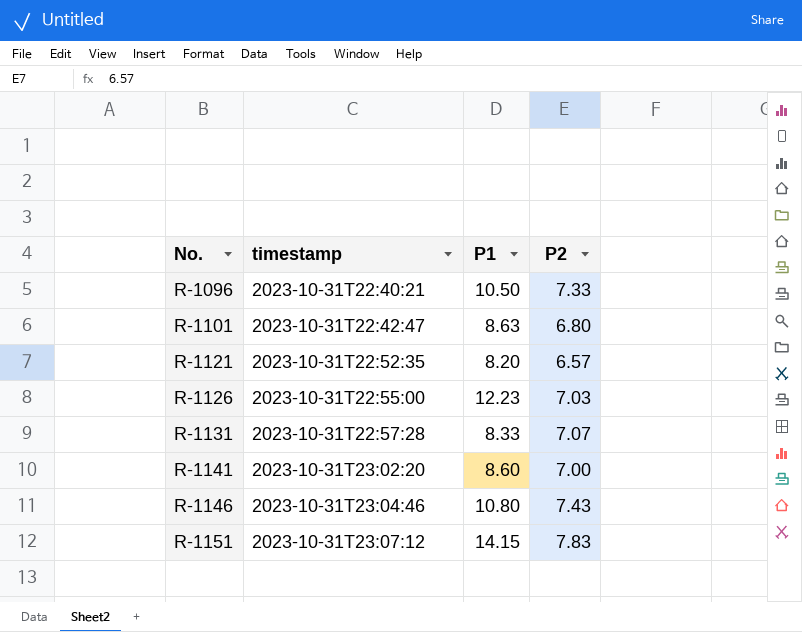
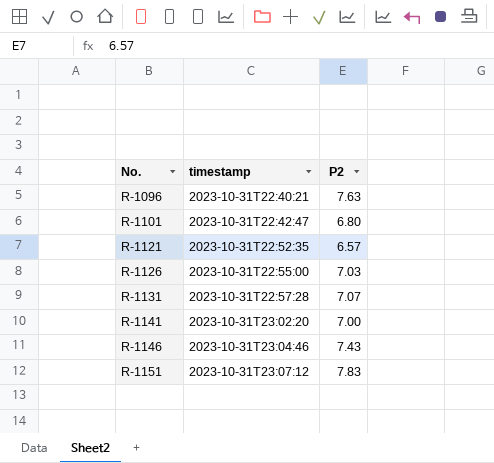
column P1 | position: 3 -> none
R-1096 | P2: 7.33 -> 7.63

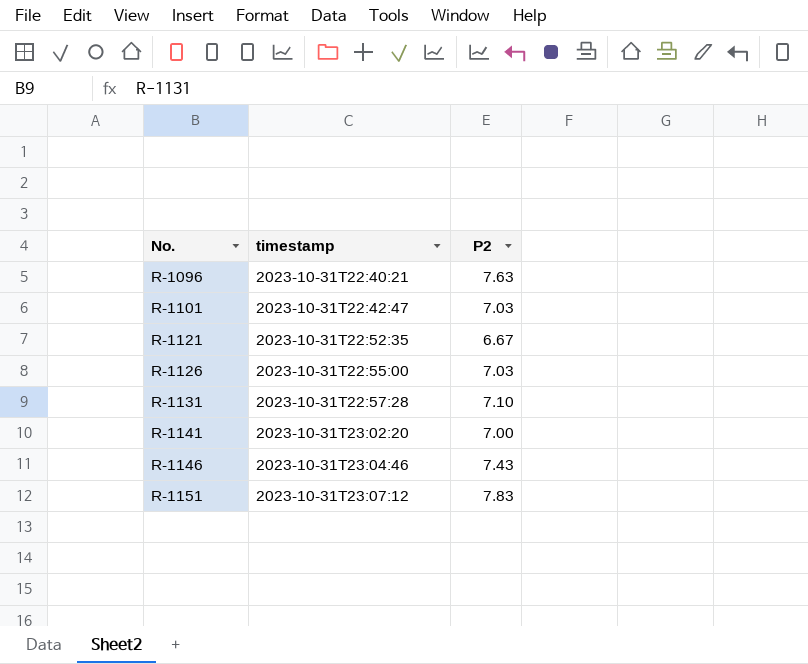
R-1101 | P2: 6.80 -> 7.03
R-1121 | P2: 6.57 -> 6.67
R-1131 | P2: 7.07 -> 7.10

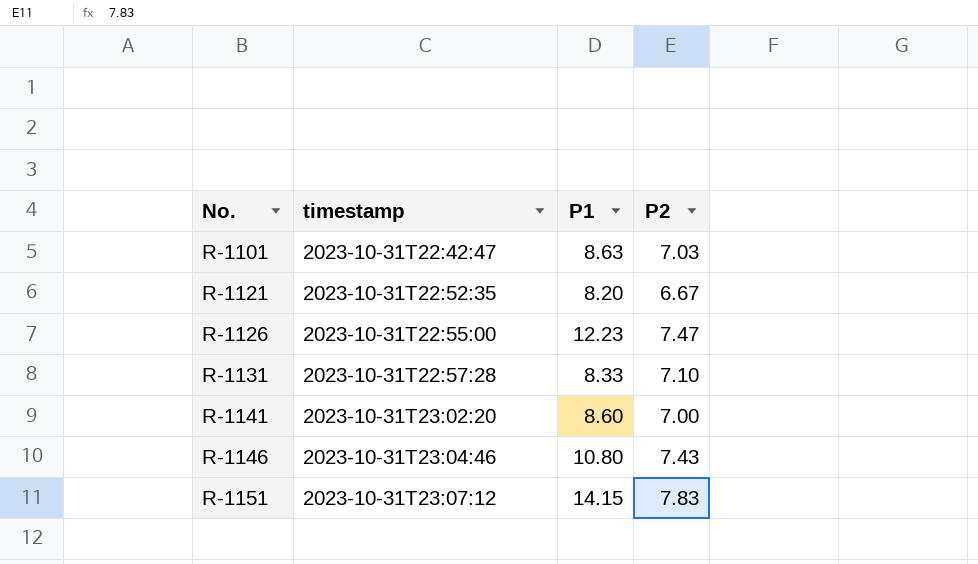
column P1 | position: none -> 3
row R-1096: 2023-10-31T22:40:21 | 7.63 -> none
R-1126 | P2: 7.03 -> 7.47

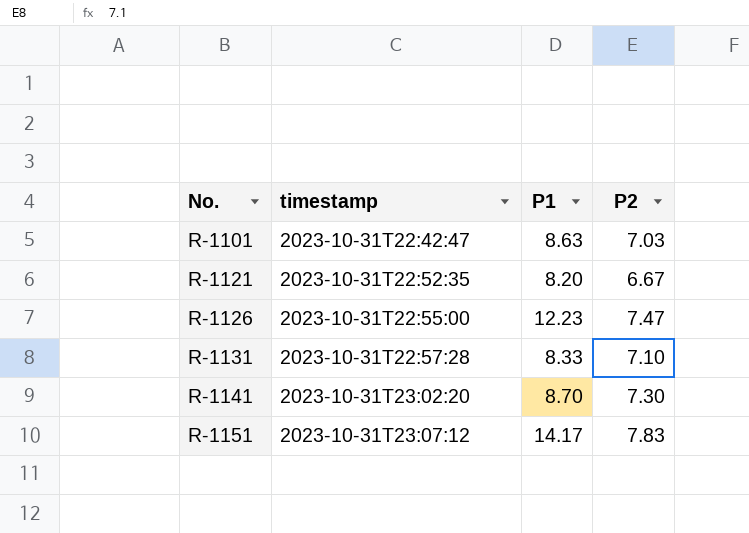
row R-1146: 2023-10-31T23:04:46 | 10.80 | 7.43 -> none
R-1141 | P1: 8.60 -> 8.70
R-1141 | P2: 7.00 -> 7.30
R-1151 | P1: 14.15 -> 14.17

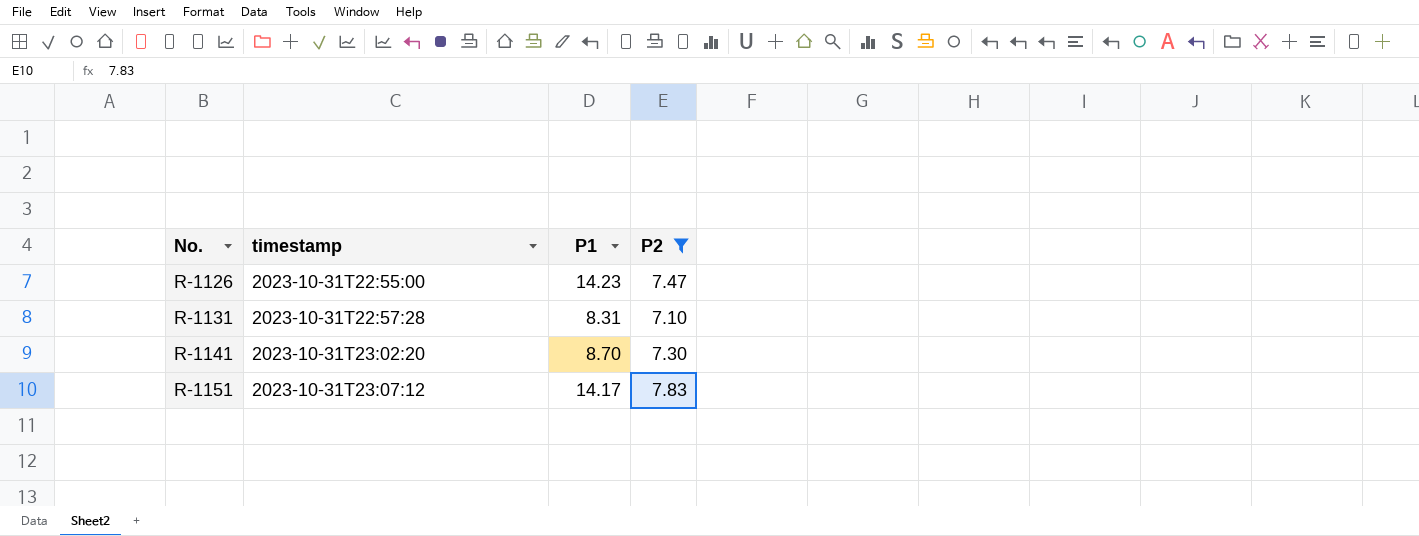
filter: none -> P2 >= 7.10
R-1126 | P1: 12.23 -> 14.23
R-1131 | P1: 8.33 -> 8.31

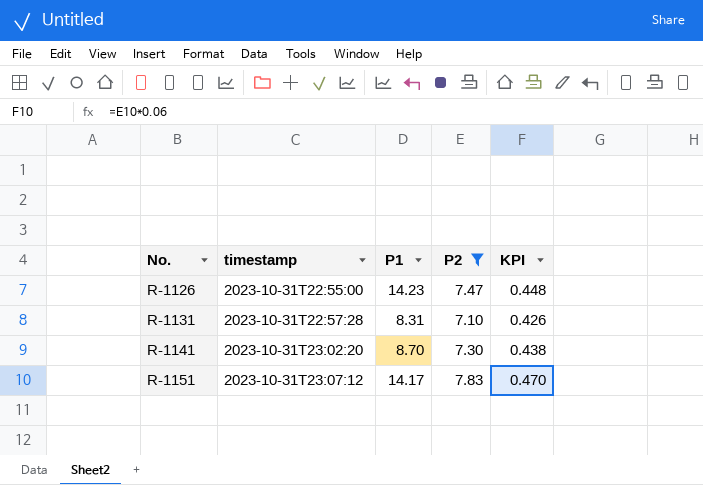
column KPI | formula: none -> [P2] * 0.06

